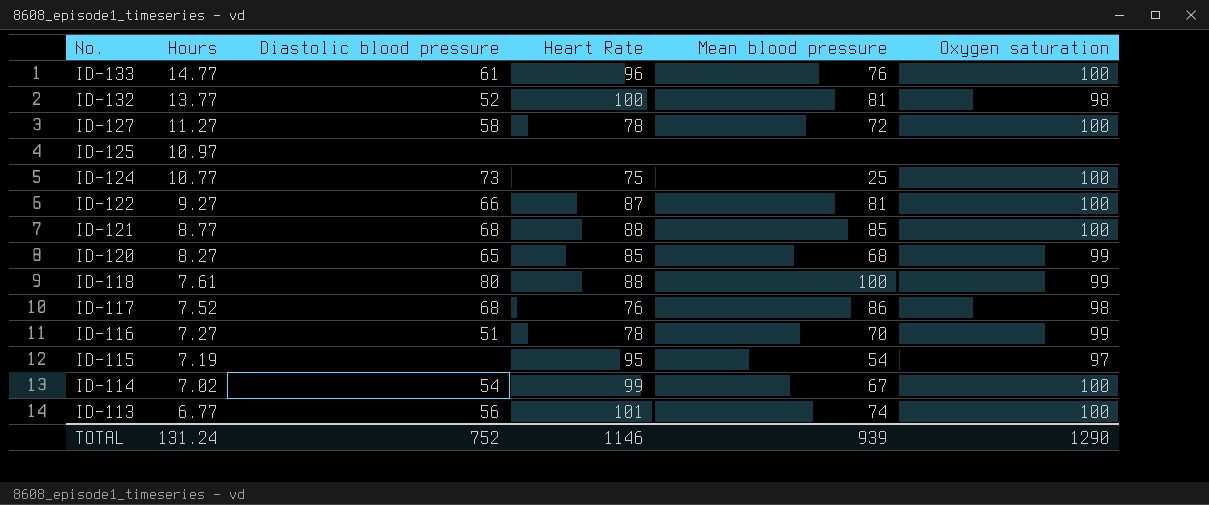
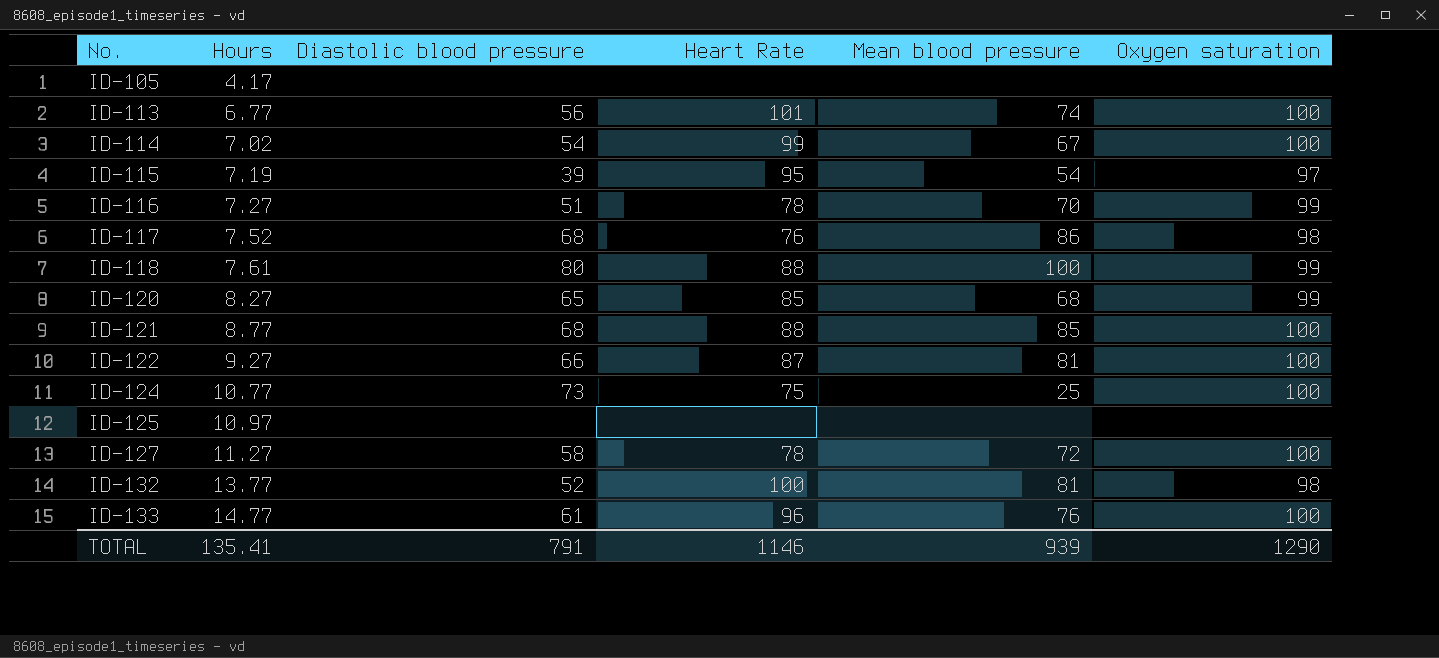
row order: No. descending -> No. ascending
row ID-105: none -> 4.17 | none | none | none | none
ID-115 | Diastolic blood pressure: none -> 39
TOTAL | Hours: 131.24 -> 135.41
TOTAL | Diastolic blood pressure: 752 -> 791

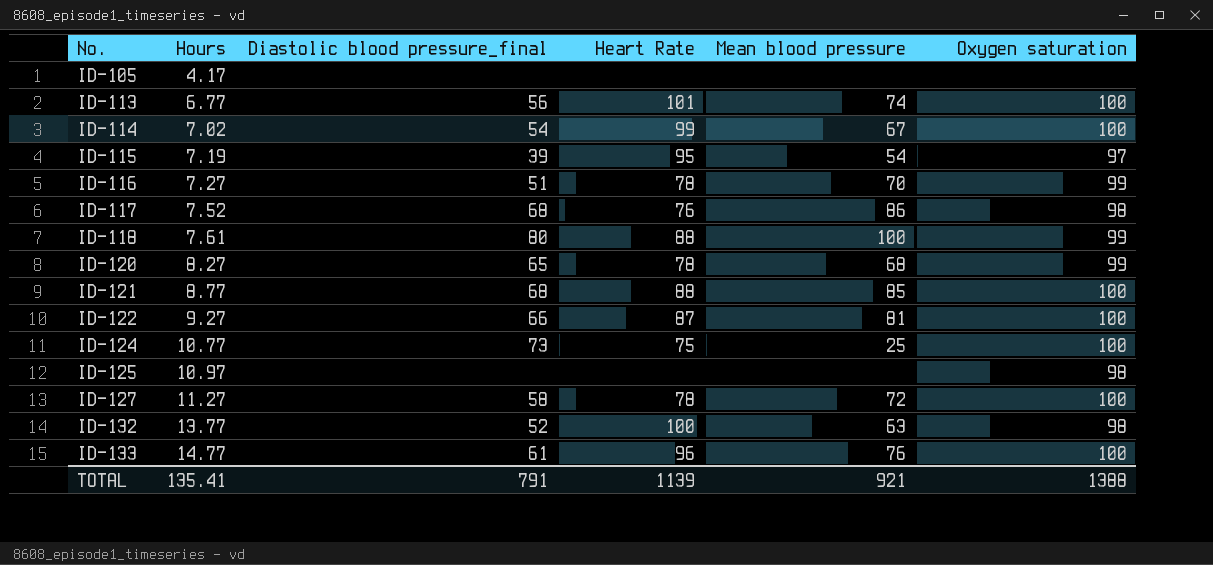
column name: Diastolic blood pressure -> Diastolic blood pressure_final
ID-120 | Heart Rate: 85 -> 78
ID-125 | Oxygen saturation: none -> 98
ID-132 | Mean blood pressure: 81 -> 63
TOTAL | Heart Rate: 1146 -> 1139
TOTAL | Mean blood pressure: 939 -> 921
TOTAL | Oxygen saturation: 1290 -> 1388

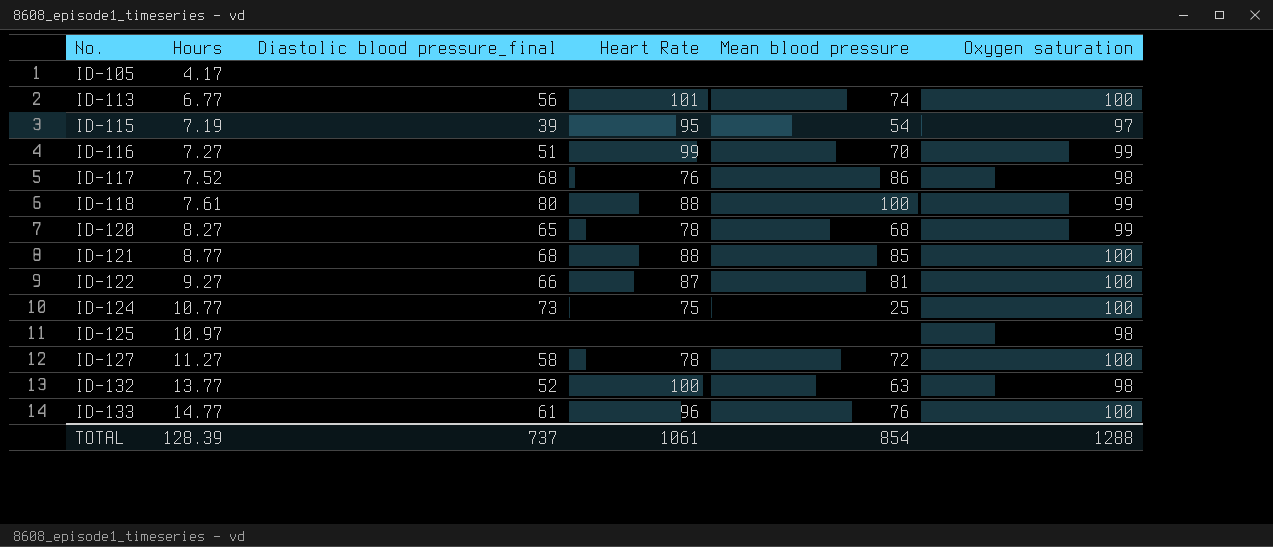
row ID-114: 7.02 | 54 | 99 | 67 | 100 -> none
ID-116 | Heart Rate: 78 -> 99
TOTAL | Hours: 135.41 -> 128.39
TOTAL | Diastolic blood pressure_final: 791 -> 737
TOTAL | Heart Rate: 1139 -> 1061
TOTAL | Mean blood pressure: 921 -> 854
TOTAL | Oxygen saturation: 1388 -> 1288

